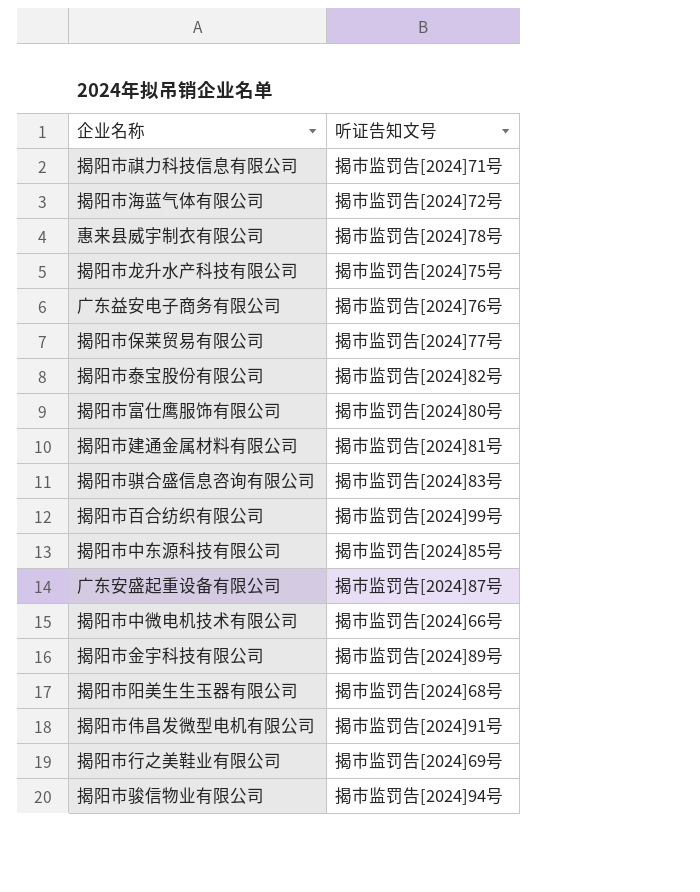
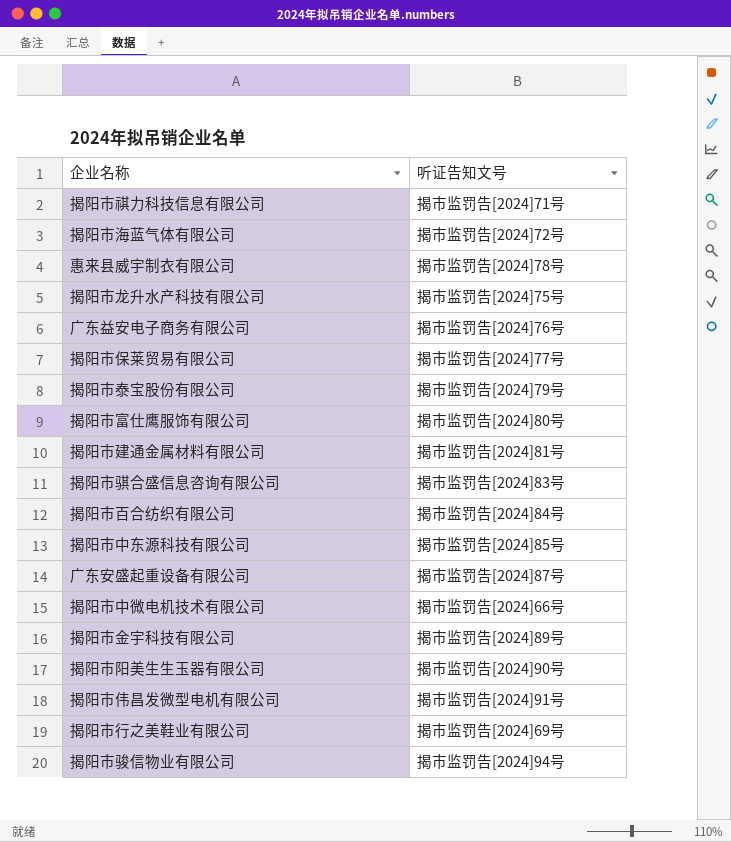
揭阳市泰宝股份有限公司 | 听证告知文号: 揭市监罚告[2024]82号 -> 揭市监罚告[2024]79号
揭阳市百合纺织有限公司 | 听证告知文号: 揭市监罚告[2024]99号 -> 揭市监罚告[2024]84号
揭阳市阳美生生玉器有限公司 | 听证告知文号: 揭市监罚告[2024]68号 -> 揭市监罚告[2024]90号

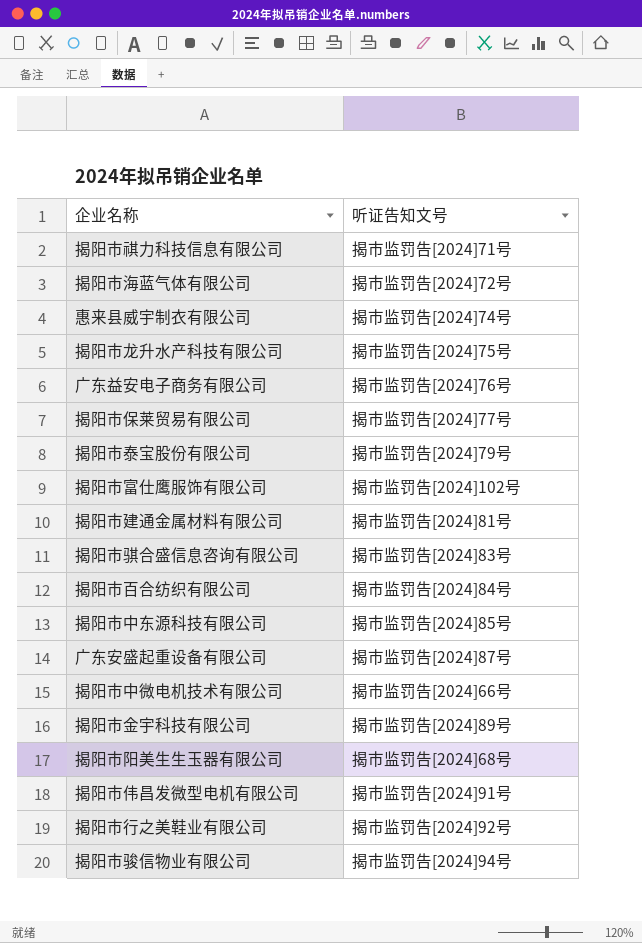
惠来县威宇制衣有限公司 | 听证告知文号: 揭市监罚告[2024]78号 -> 揭市监罚告[2024]74号
揭阳市富仕鹰服饰有限公司 | 听证告知文号: 揭市监罚告[2024]80号 -> 揭市监罚告[2024]102号
揭阳市阳美生生玉器有限公司 | 听证告知文号: 揭市监罚告[2024]90号 -> 揭市监罚告[2024]68号
揭阳市行之美鞋业有限公司 | 听证告知文号: 揭市监罚告[2024]69号 -> 揭市监罚告[2024]92号

